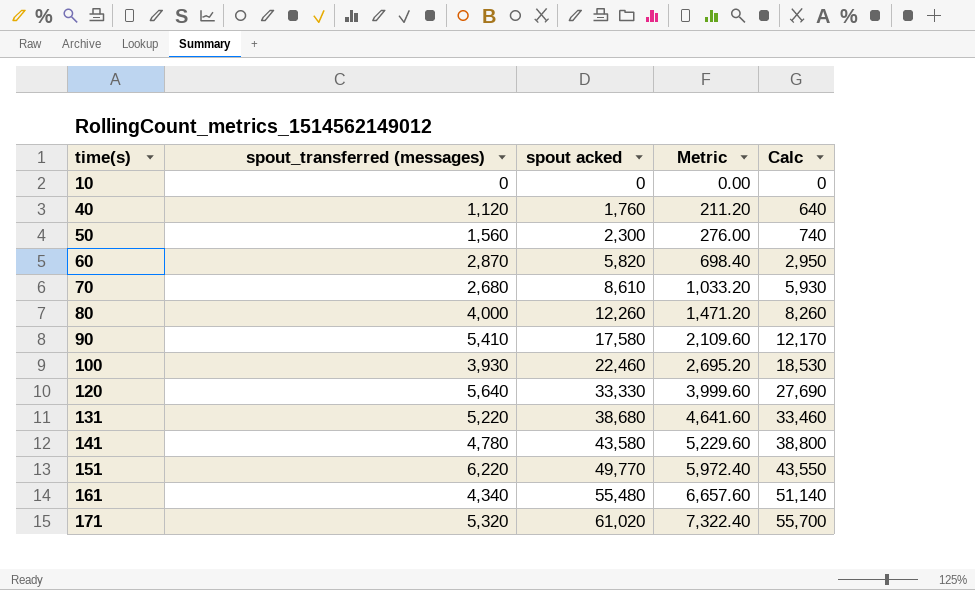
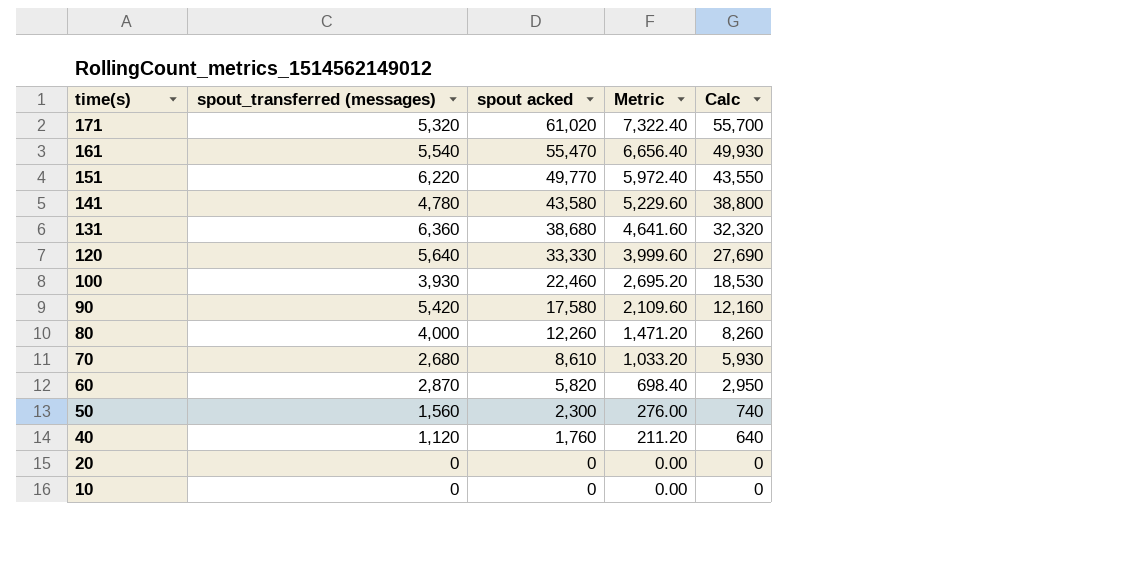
row order: time(s) ascending -> time(s) descending
161 | spout_transferred (messages): 4,340 -> 5,540
161 | spout acked: 55,480 -> 55,470
161 | Metric: 6,657.60 -> 6,656.40
161 | Calc: 51,140 -> 49,930
131 | spout_transferred (messages): 5,220 -> 6,360
131 | Calc: 33,460 -> 32,320
90 | spout_transferred (messages): 5,410 -> 5,420
90 | Calc: 12,170 -> 12,160
row 20: none -> 0 | 0 | 0.00 | 0

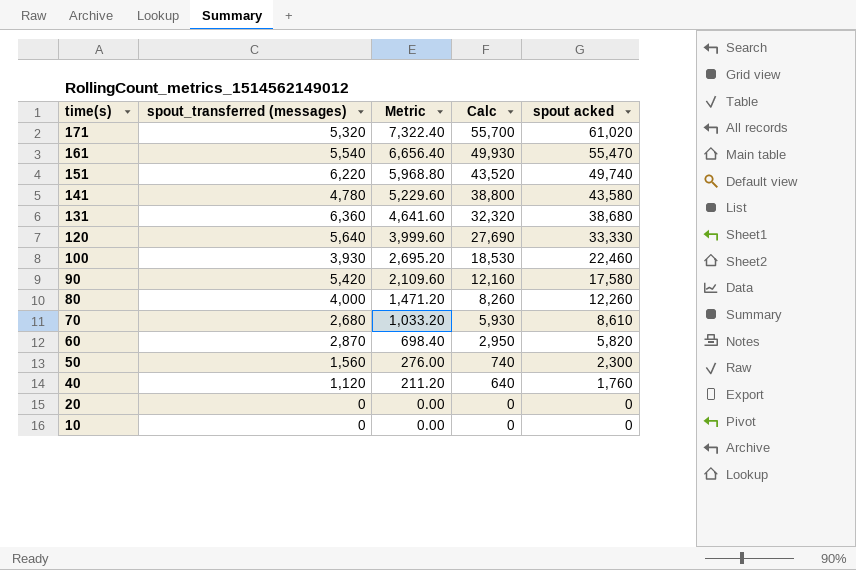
column spout acked | position: 3 -> 5
151 | Metric: 5,972.40 -> 5,968.80
151 | Calc: 43,550 -> 43,520
151 | spout acked: 49,770 -> 49,740

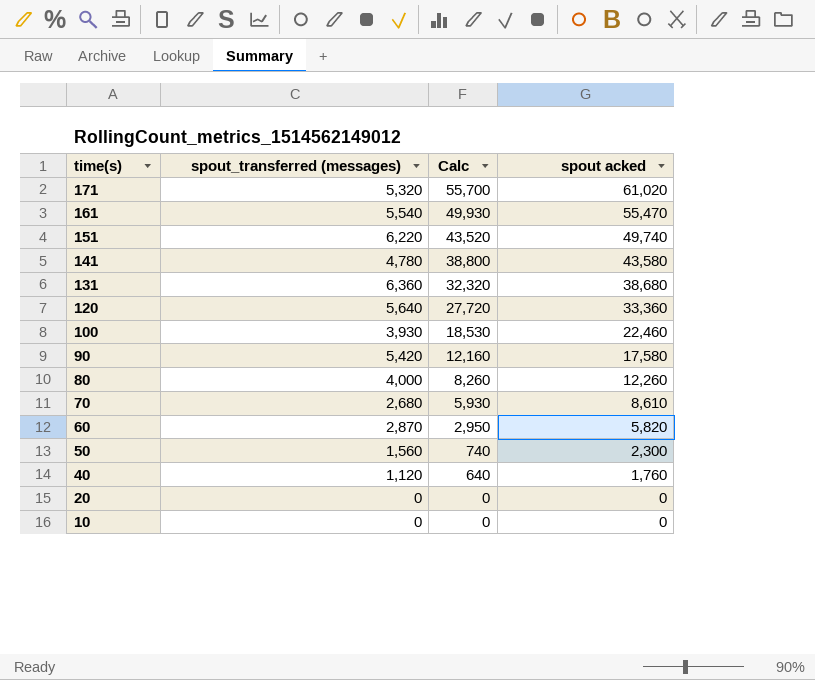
column Metric | formula: [spout acked] * 0.12 -> none
120 | Calc: 27,690 -> 27,720
120 | spout acked: 33,330 -> 33,360

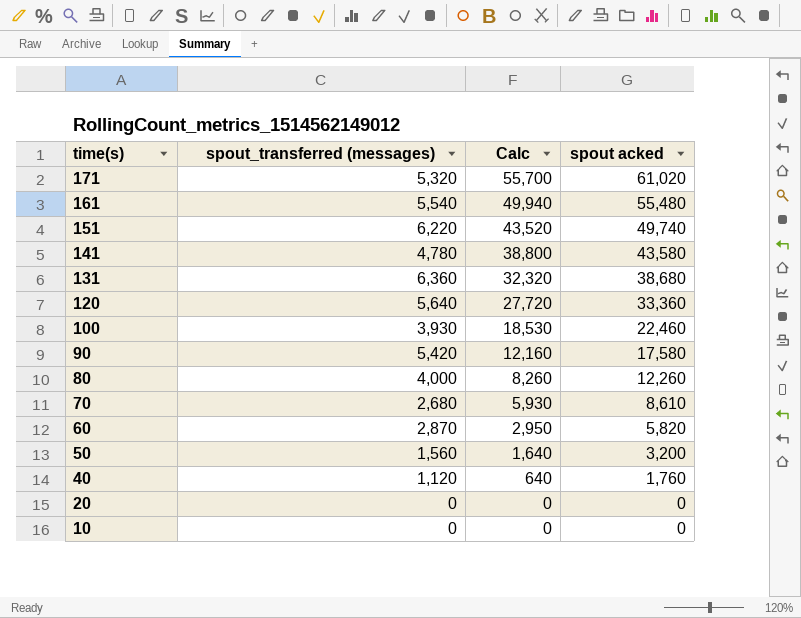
161 | Calc: 49,930 -> 49,940
161 | spout acked: 55,470 -> 55,480
50 | Calc: 740 -> 1,640
50 | spout acked: 2,300 -> 3,200

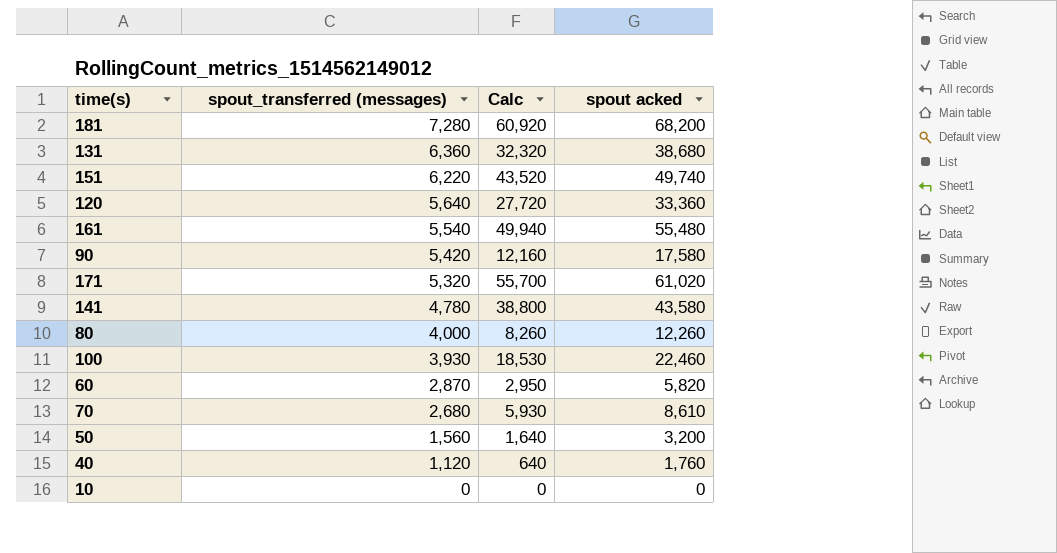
row order: time(s) descending -> spout_transferred (messages) descending
row 20: 0 | 0 | 0 -> none
row 181: none -> 7,280 | 60,920 | 68,200

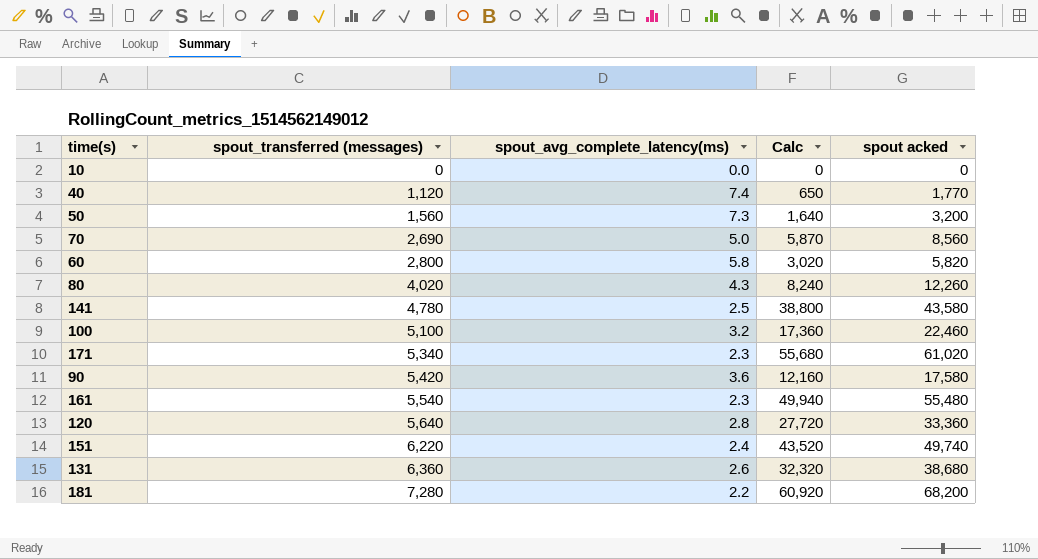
row order: spout_transferred (messages) descending -> spout_transferred (messages) ascending
column spout_avg_complete_latency(ms) | position: none -> 3
40 | Calc: 640 -> 650
40 | spout acked: 1,760 -> 1,770
70 | spout_transferred (messages): 2,680 -> 2,690
70 | Calc: 5,930 -> 5,870
70 | spout acked: 8,610 -> 8,560
60 | spout_transferred (messages): 2,870 -> 2,800
60 | Calc: 2,950 -> 3,020
80 | spout_transferred (messages): 4,000 -> 4,020
80 | Calc: 8,260 -> 8,240
100 | spout_transferred (messages): 3,930 -> 5,100
100 | Calc: 18,530 -> 17,360
171 | spout_transferred (messages): 5,320 -> 5,340
171 | Calc: 55,700 -> 55,680

